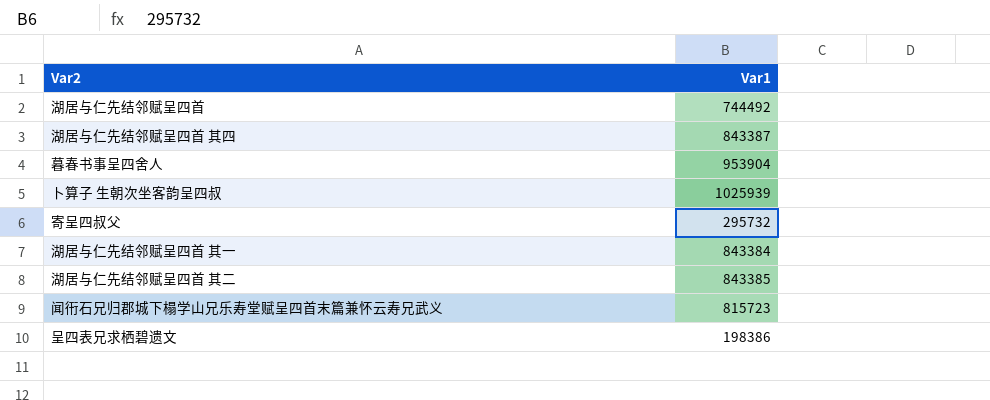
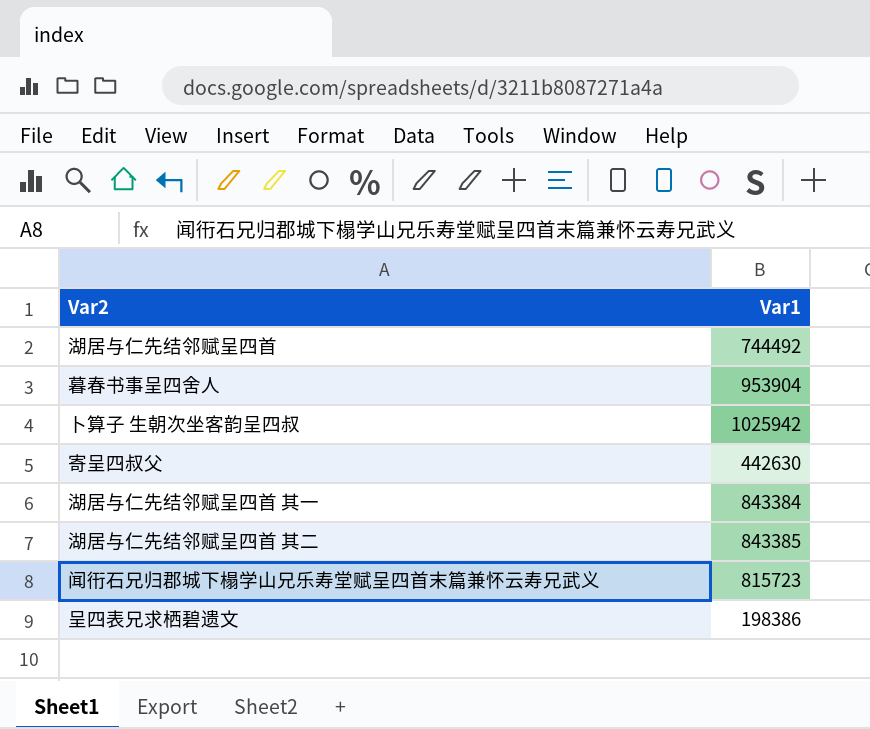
row 湖居与仁先结邻赋呈四首 其四: 843387 -> none
卜算子 生朝次坐客韵呈四叔 | Var1: 1025939 -> 1025942
寄呈四叔父 | Var1: 295732 -> 442630

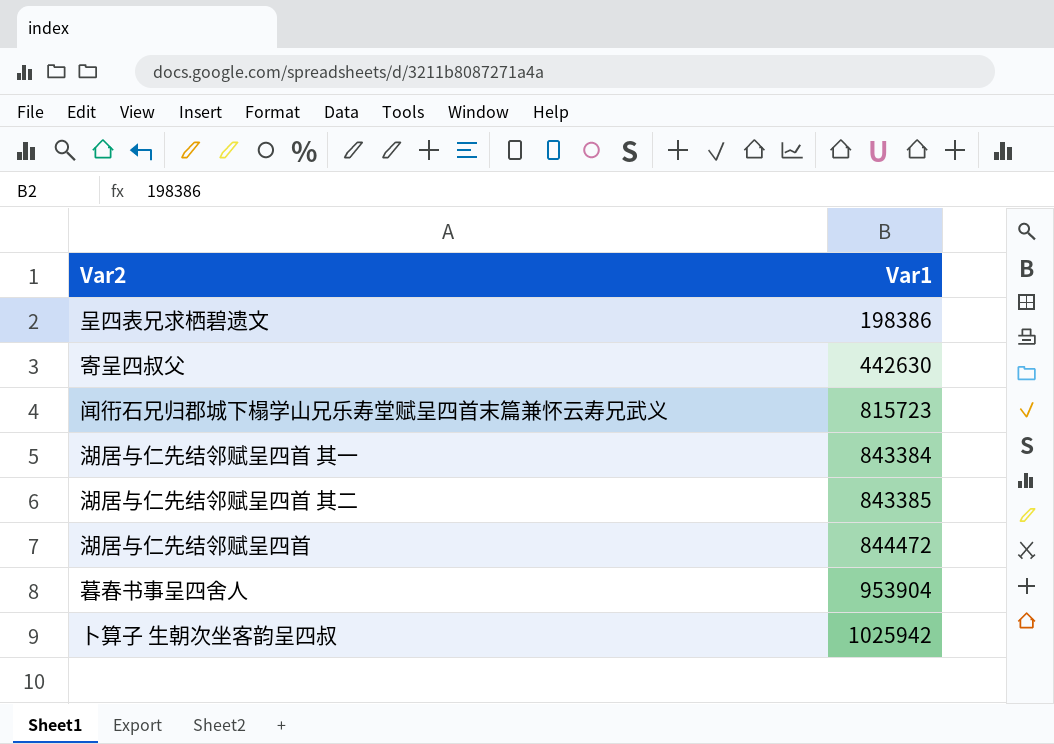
row order: none -> Var1 ascending
湖居与仁先结邻赋呈四首 | Var1: 744492 -> 844472

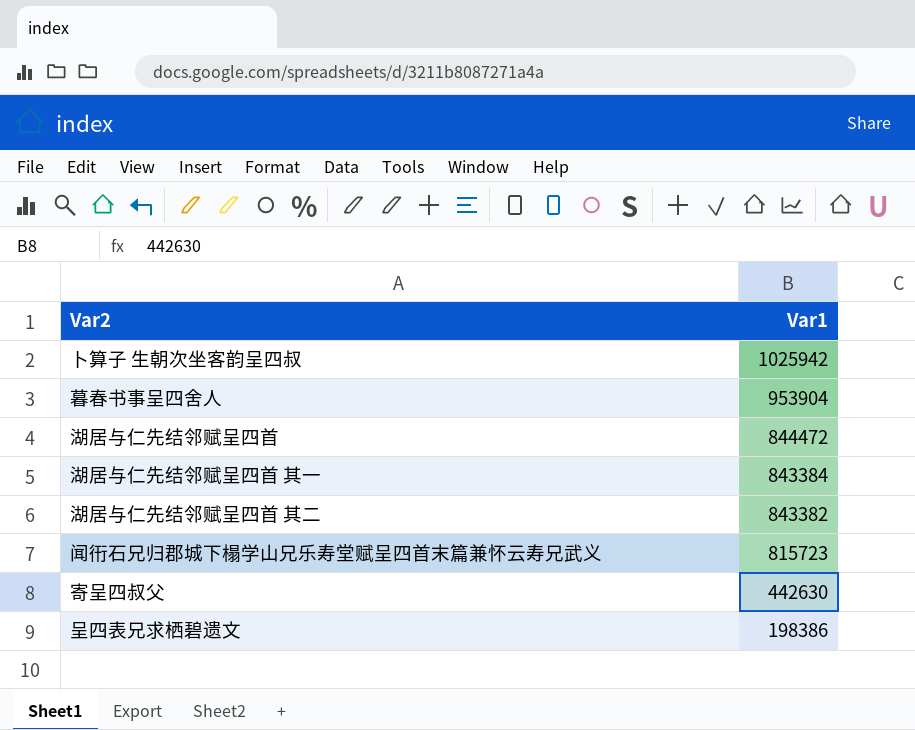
row order: Var1 ascending -> Var1 descending
湖居与仁先结邻赋呈四首 其二 | Var1: 843385 -> 843382

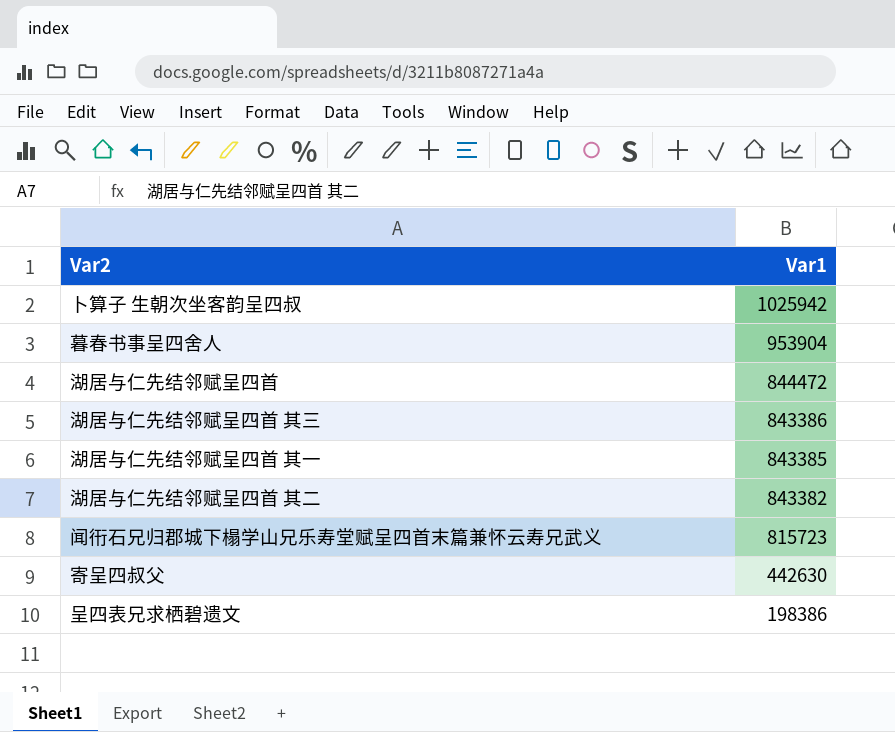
row 湖居与仁先结邻赋呈四首 其三: none -> 843386
湖居与仁先结邻赋呈四首 其一 | Var1: 843384 -> 843385

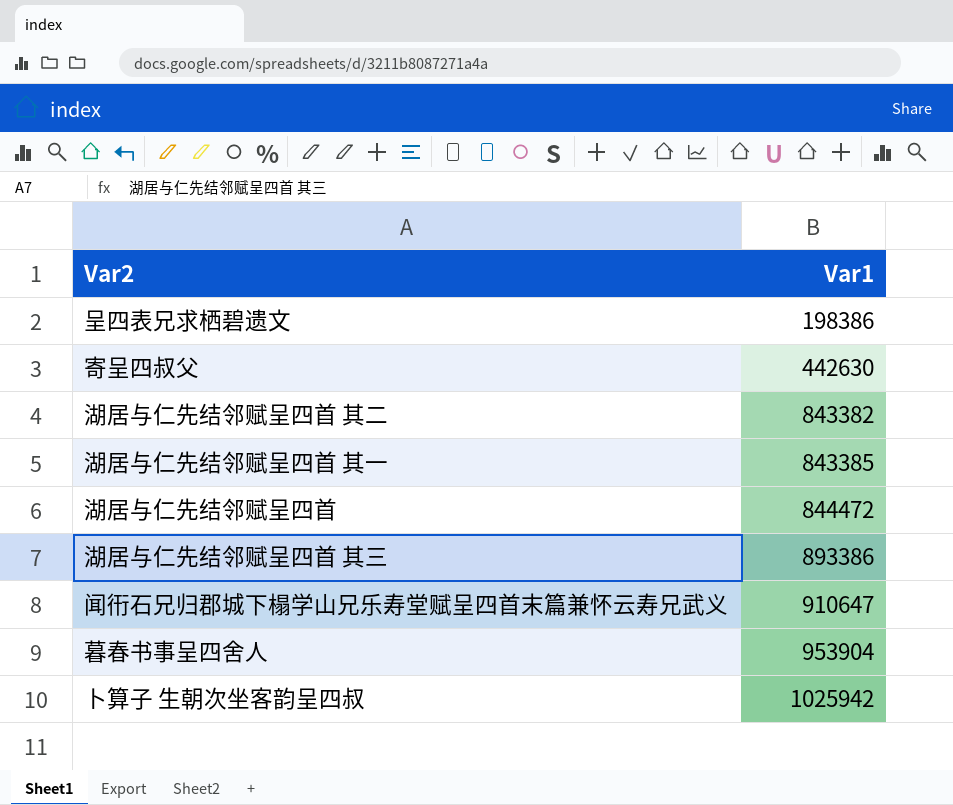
row order: Var1 descending -> Var1 ascending
湖居与仁先结邻赋呈四首 其三 | Var1: 843386 -> 893386
闻衎石兄归郡城下榻学山兄乐寿堂赋呈四首末篇兼怀云寿兄武义 | Var1: 815723 -> 910647

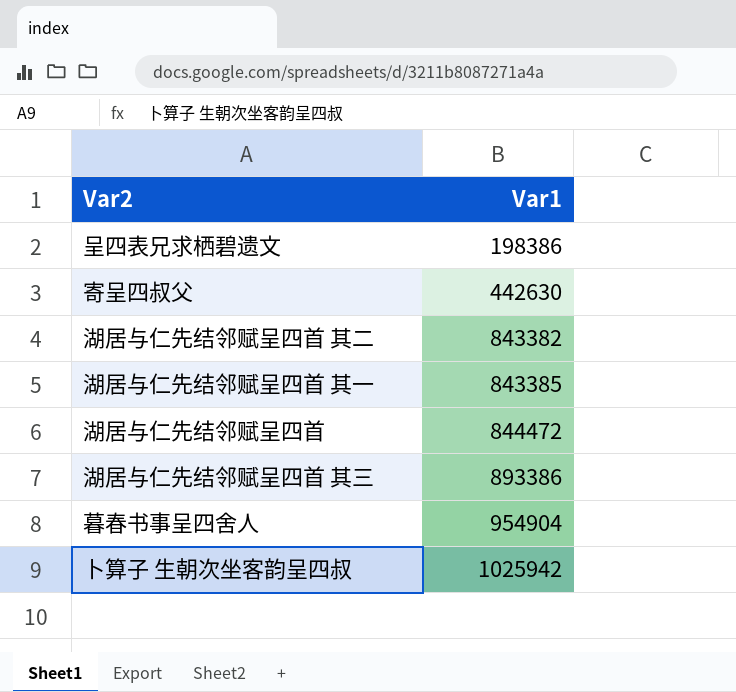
row 闻衎石兄归郡城下榻学山兄乐寿堂赋呈四首末篇兼怀云寿兄武义: 910647 -> none
暮春书事呈四舍人 | Var1: 953904 -> 954904

